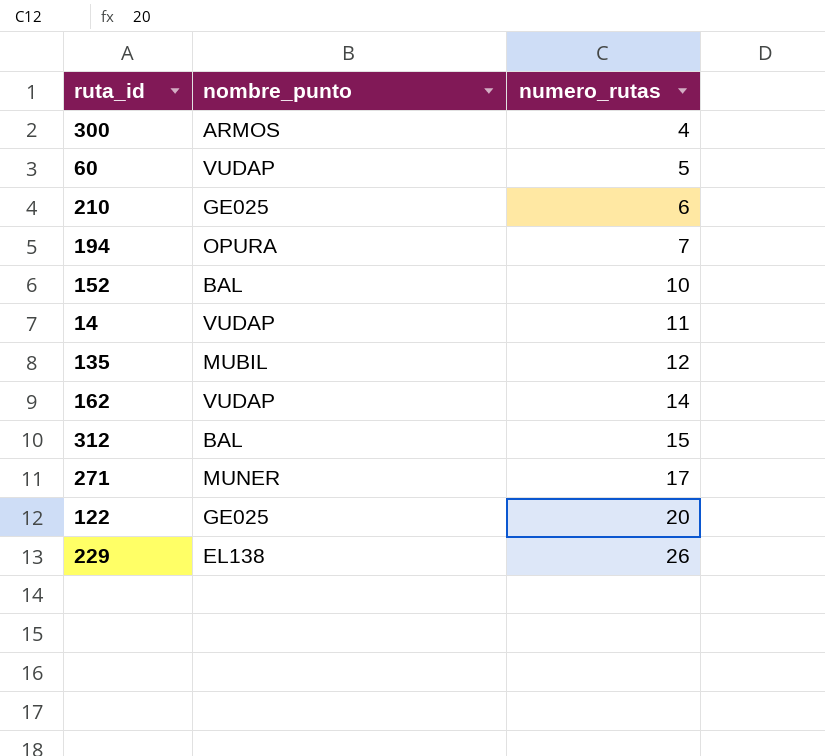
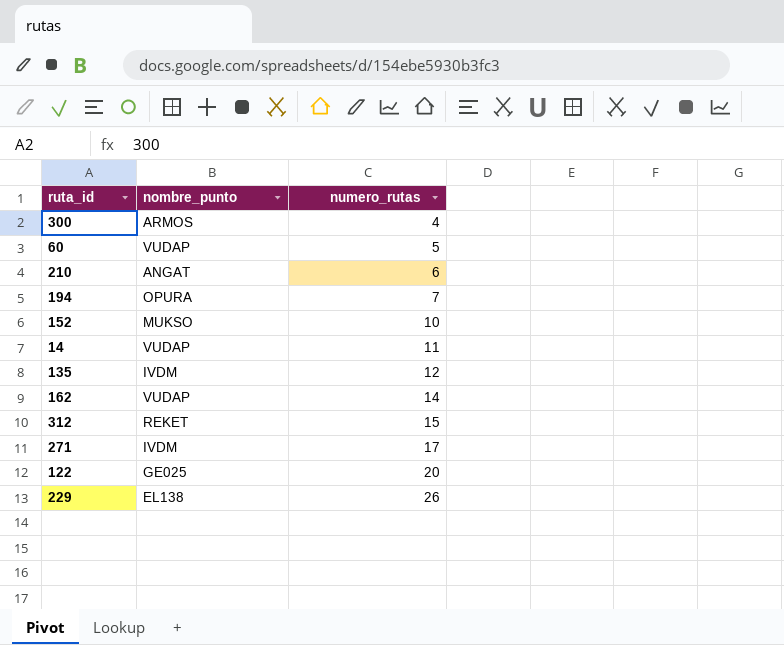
210 | nombre_punto: GE025 -> ANGAT
152 | nombre_punto: BAL -> MUKSO
135 | nombre_punto: MUBIL -> IVDM
312 | nombre_punto: BAL -> REKET
271 | nombre_punto: MUNER -> IVDM

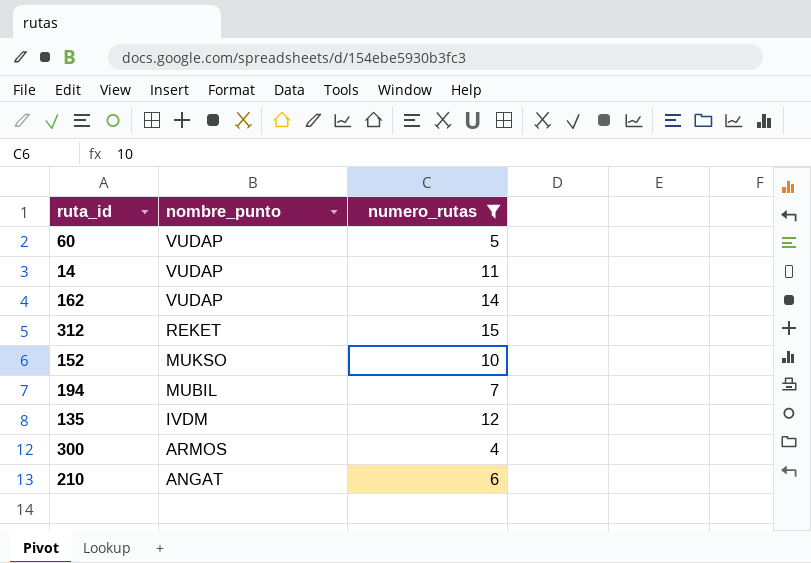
filter: none -> numero_rutas <= 15
row order: numero_rutas ascending -> nombre_punto descending
194 | nombre_punto: OPURA -> MUBIL

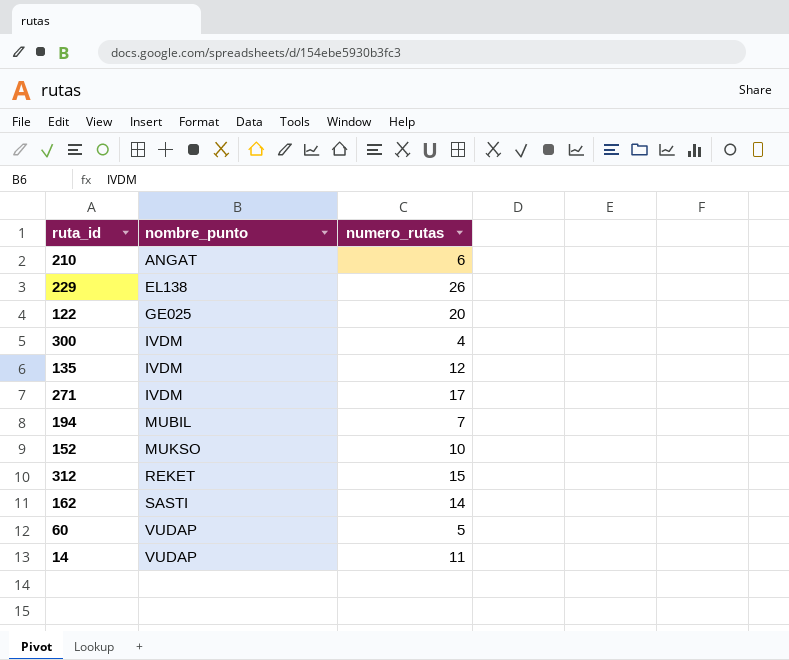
filter: numero_rutas <= 15 -> none
row order: nombre_punto descending -> nombre_punto ascending
300 | nombre_punto: ARMOS -> IVDM
162 | nombre_punto: VUDAP -> SASTI

